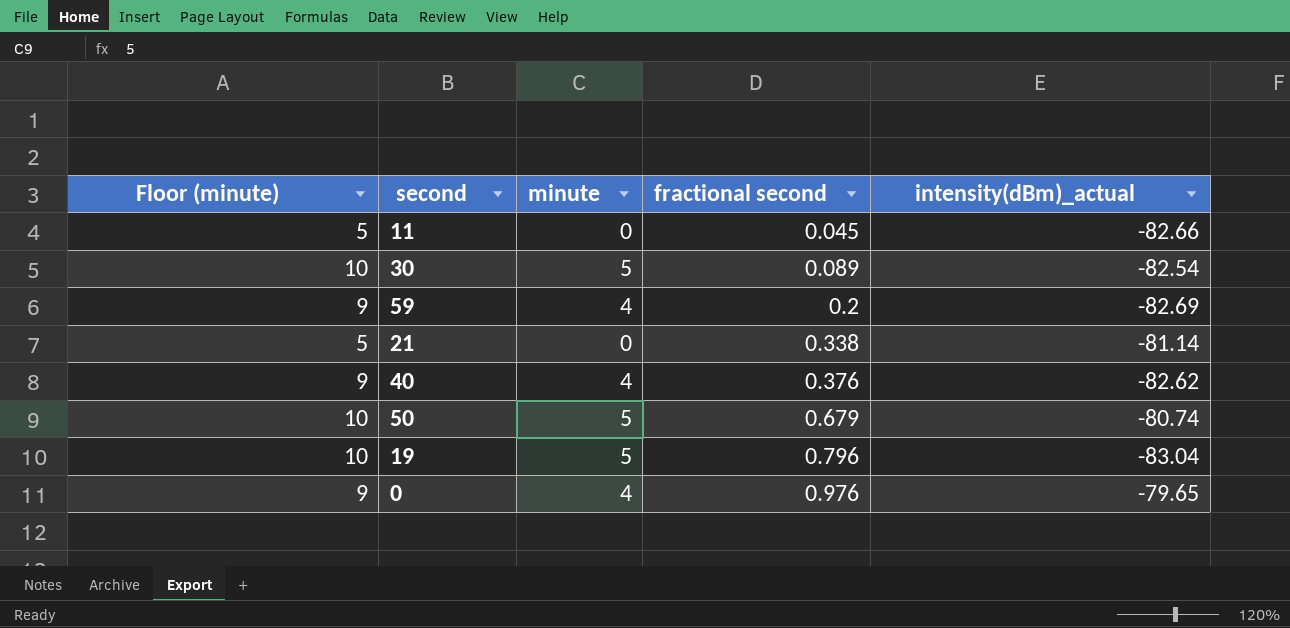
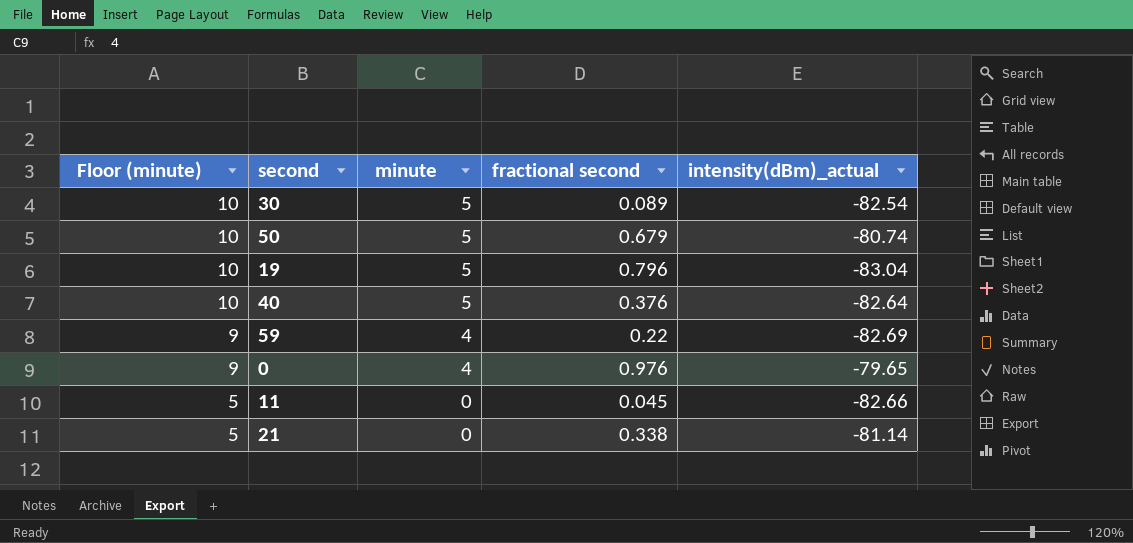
row order: fractional second ascending -> Floor (minute) descending
40 | Floor (minute): 9 -> 10
40 | minute: 4 -> 5
40 | intensity(dBm)_actual: -82.62 -> -82.64
59 | fractional second: 0.2 -> 0.22

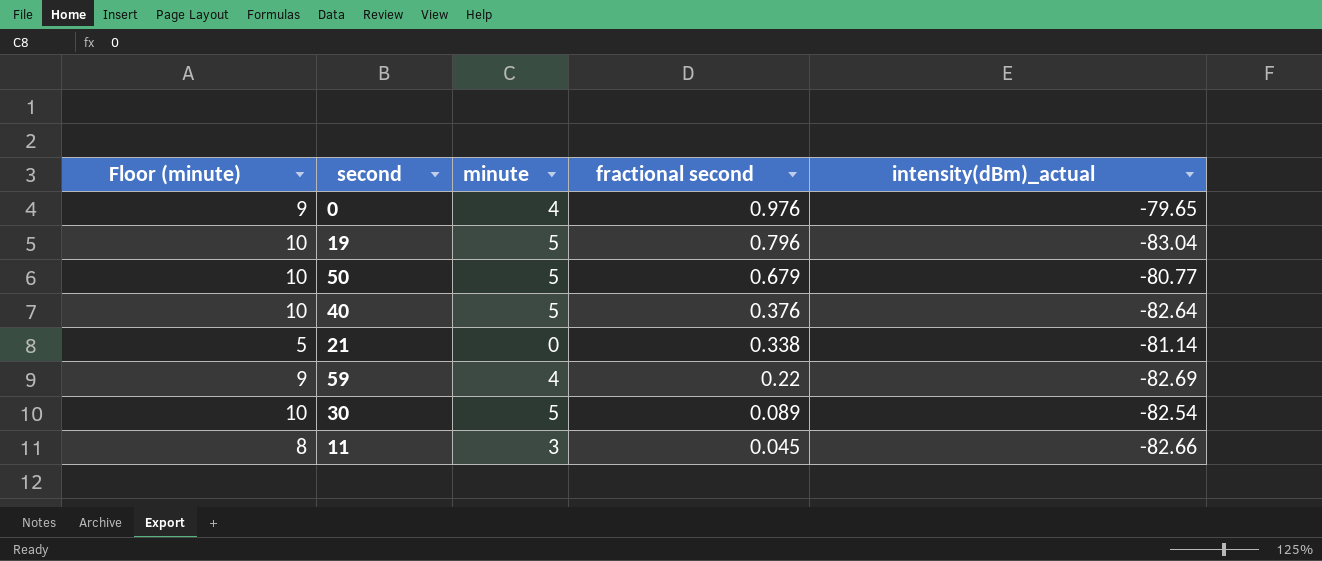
row order: Floor (minute) descending -> fractional second descending
50 | intensity(dBm)_actual: -80.74 -> -80.77
11 | Floor (minute): 5 -> 8
11 | minute: 0 -> 3

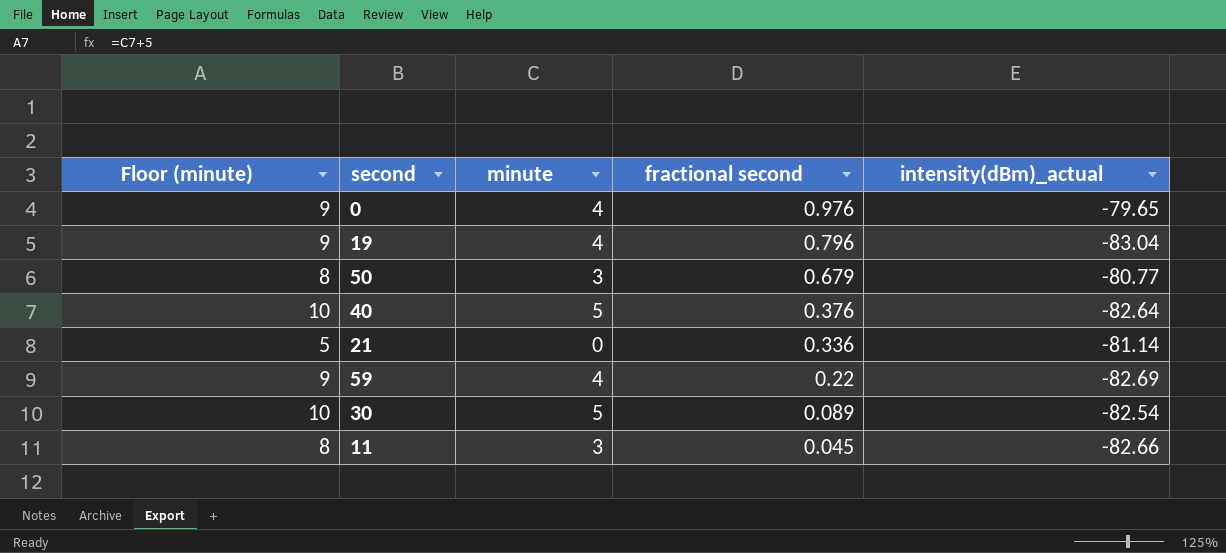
19 | Floor (minute): 10 -> 9
19 | minute: 5 -> 4
50 | Floor (minute): 10 -> 8
50 | minute: 5 -> 3
21 | fractional second: 0.338 -> 0.336

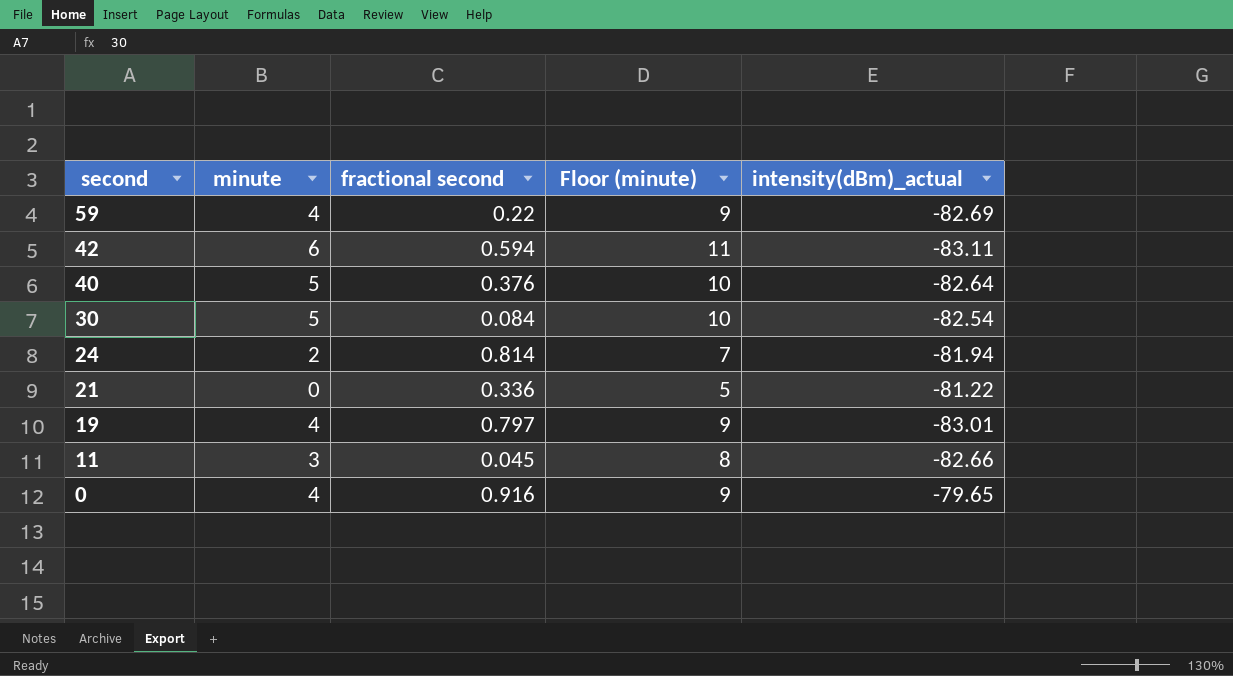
row order: fractional second descending -> second descending
column Floor (minute) | position: 1 -> 4
row 50: 8 | 3 | 0.679 | -80.77 -> none
row 42: none -> 6 | 0.594 | 11 | -83.11
30 | fractional second: 0.089 -> 0.084
row 24: none -> 2 | 0.814 | 7 | -81.94
21 | intensity(dBm)_actual: -81.14 -> -81.22
19 | fractional second: 0.796 -> 0.797
19 | intensity(dBm)_actual: -83.04 -> -83.01
0 | fractional second: 0.976 -> 0.916

